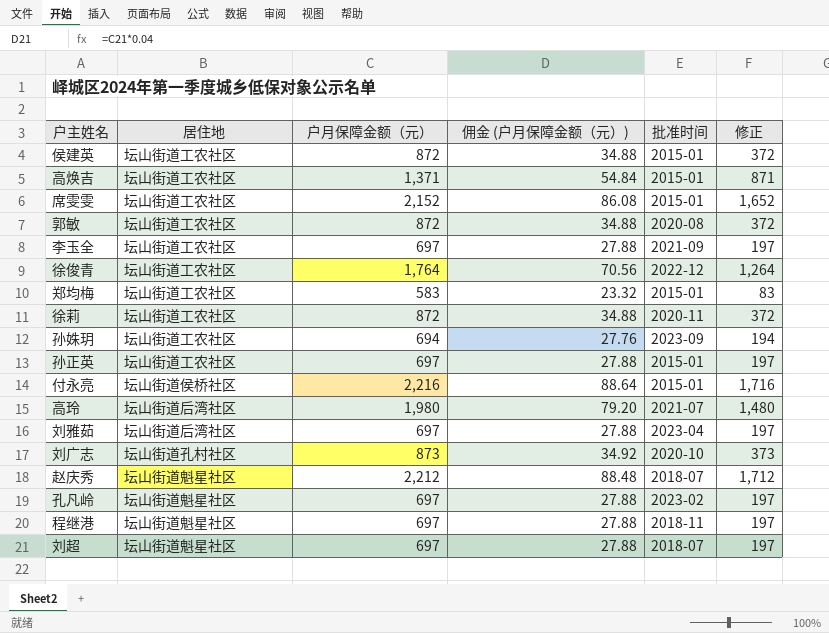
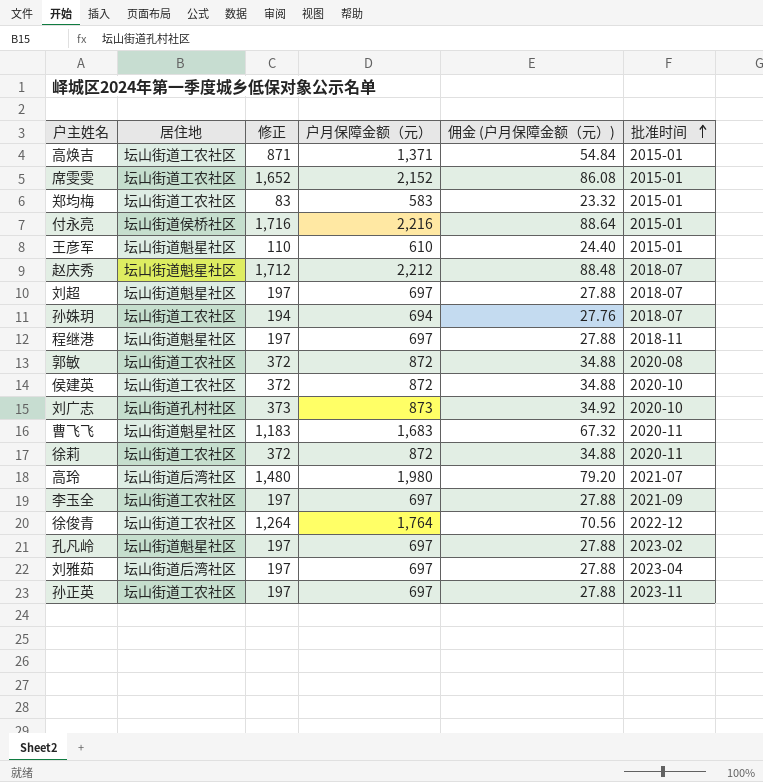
row order: none -> 批准时间 ascending
column 修正 | position: 6 -> 3
row 王彦军: none -> 坛山街道魁星社区 | 110 | 610 | 24.40 | 2015-01
孙姝玥 | 批准时间: 2023-09 -> 2018-07
侯建英 | 批准时间: 2015-01 -> 2020-10
row 曹飞飞: none -> 坛山街道魁星社区 | 1,183 | 1,683 | 67.32 | 2020-11
孙正英 | 批准时间: 2015-01 -> 2023-11

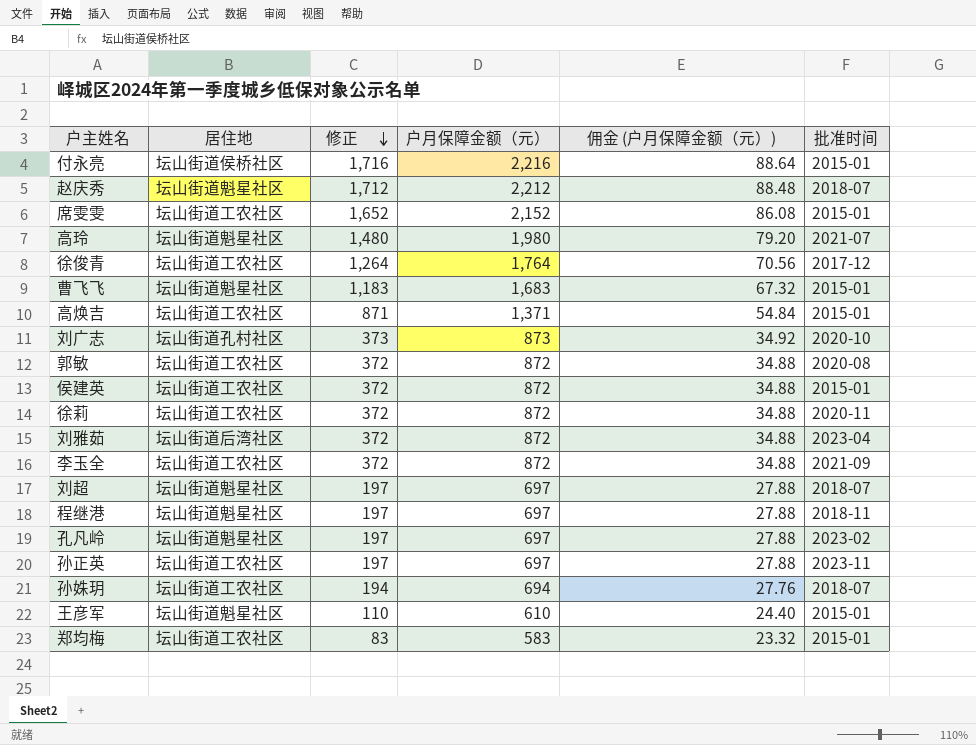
row order: 批准时间 ascending -> 修正 descending
高玲 | 居住地: 坛山街道后湾社区 -> 坛山街道魁星社区
徐俊青 | 批准时间: 2022-12 -> 2017-12
曹飞飞 | 批准时间: 2020-11 -> 2015-01
侯建英 | 批准时间: 2020-10 -> 2015-01
刘雅茹 | 修正: 197 -> 372
刘雅茹 | 户月保障金额（元）: 697 -> 872
刘雅茹 | 佣金 (户月保障金额（元）): 27.88 -> 34.88
李玉全 | 修正: 197 -> 372
李玉全 | 户月保障金额（元）: 697 -> 872
李玉全 | 佣金 (户月保障金额（元）): 27.88 -> 34.88

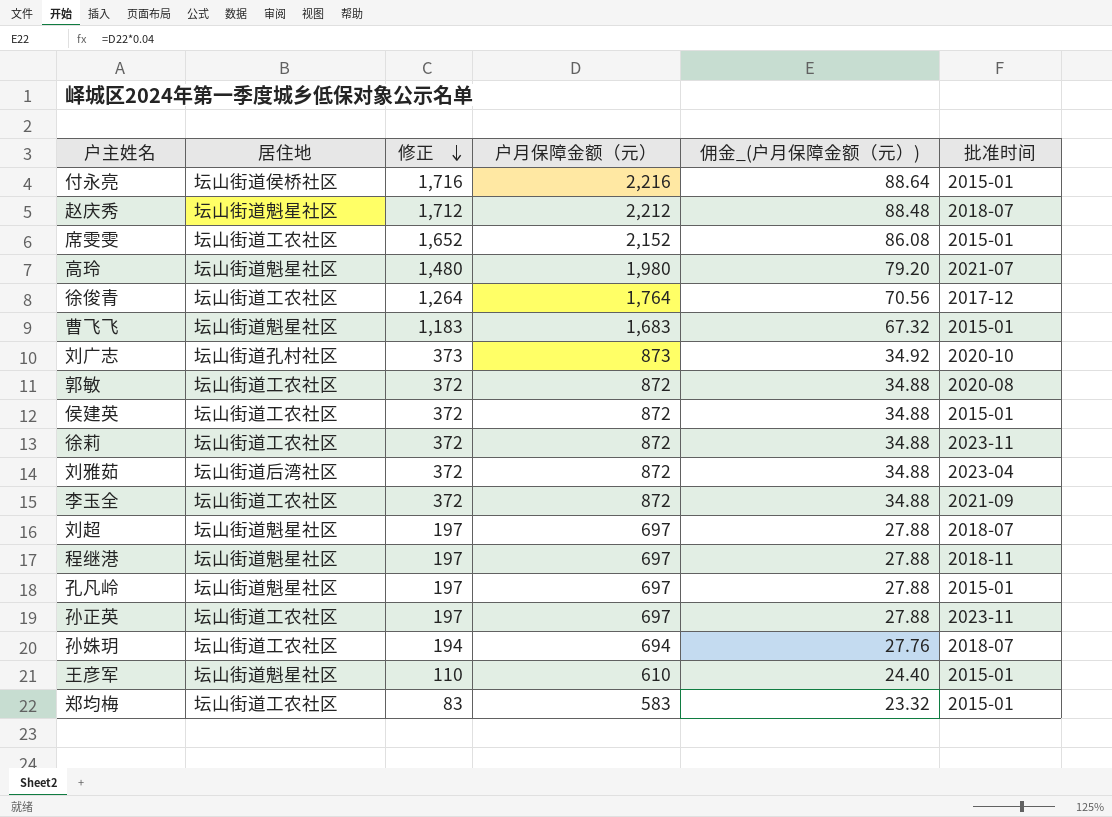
column name: 佣金 (户月保障金额（元）) -> 佣金_(户月保障金额（元）)
row 高焕吉: 坛山街道工农社区 | 871 | 1,371 | 54.84 | 2015-01 -> none
徐莉 | 批准时间: 2020-11 -> 2023-11
孔凡岭 | 批准时间: 2023-02 -> 2015-01

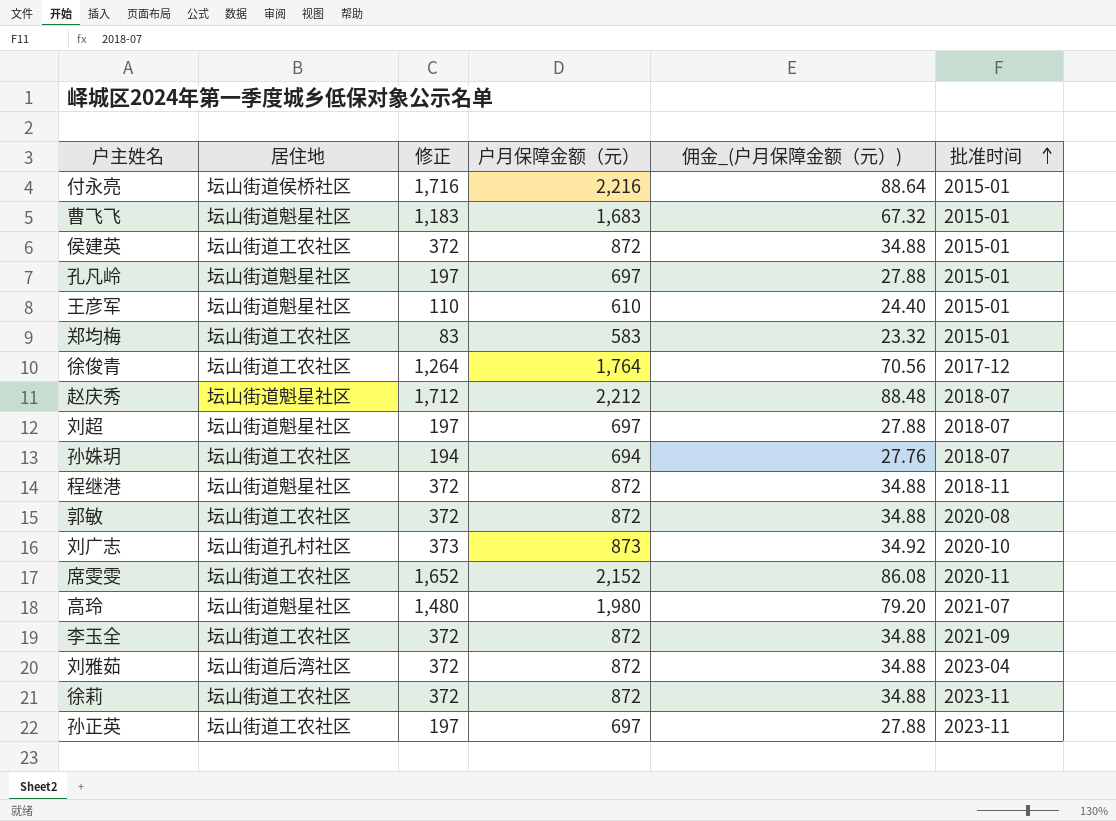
row order: 修正 descending -> 批准时间 ascending
程继港 | 修正: 197 -> 372
程继港 | 户月保障金额（元）: 697 -> 872
程继港 | 佣金_(户月保障金额（元）): 27.88 -> 34.88
席雯雯 | 批准时间: 2015-01 -> 2020-11

